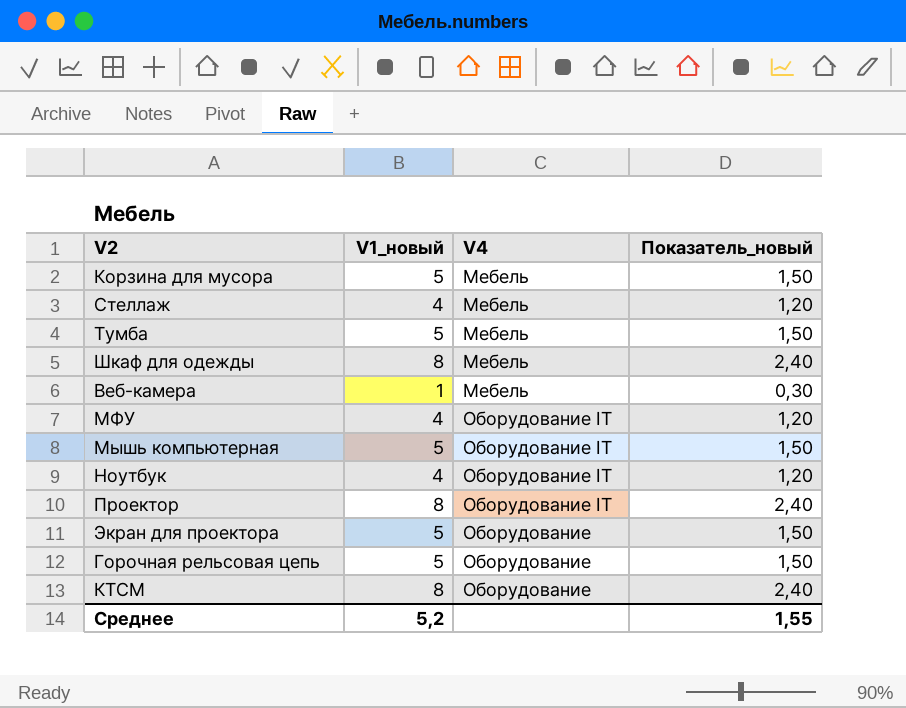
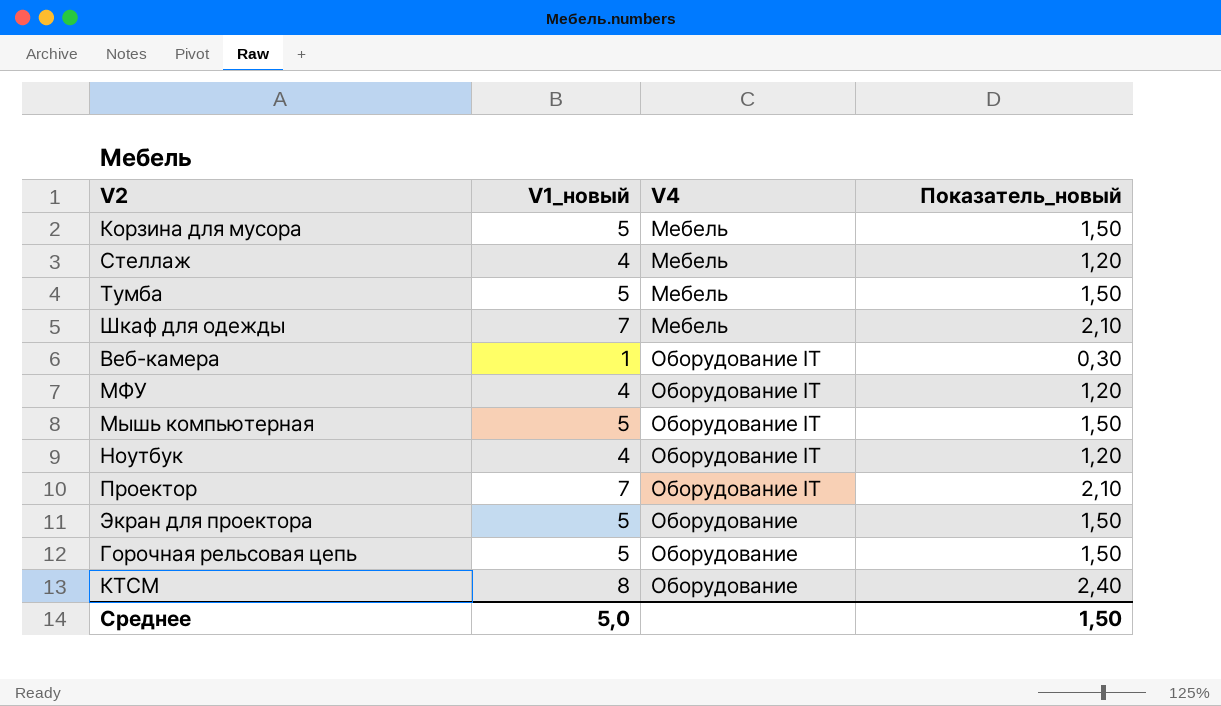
Шкаф для одежды | V1_новый: 8 -> 7
Шкаф для одежды | Показатель_новый: 2,40 -> 2,10
Веб-камера | V4: Мебель -> Оборудование IT
Проектор | V1_новый: 8 -> 7
Проектор | Показатель_новый: 2,40 -> 2,10
Среднее | V1_новый: 5,2 -> 5,0
Среднее | Показатель_новый: 1,55 -> 1,50

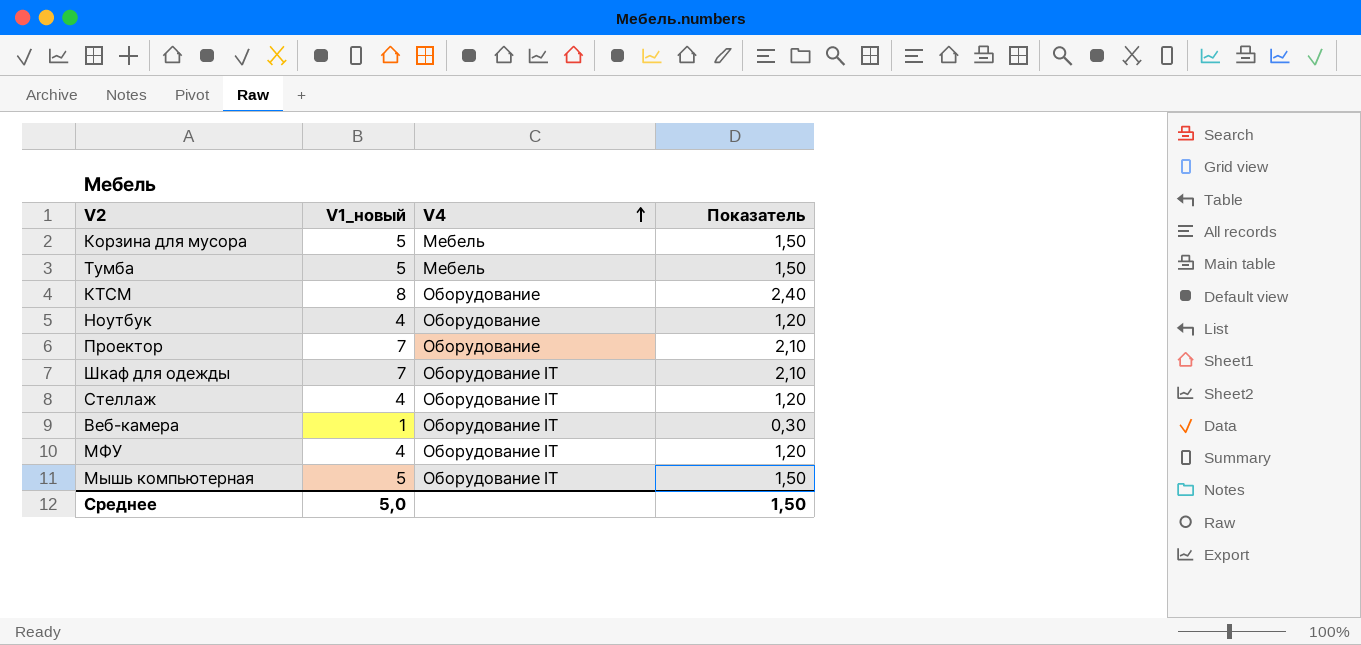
row order: none -> V4 ascending
column name: Показатель_новый -> Показатель
row Экран для проектора: 5 | Оборудование | 1,50 -> none
row Горочная рельсовая цепь: 5 | Оборудование | 1,50 -> none
Ноутбук | V4: Оборудование IT -> Оборудование
Проектор | V4: Оборудование IT -> Оборудование
Шкаф для одежды | V4: Мебель -> Оборудование IT
Стеллаж | V4: Мебель -> Оборудование IT

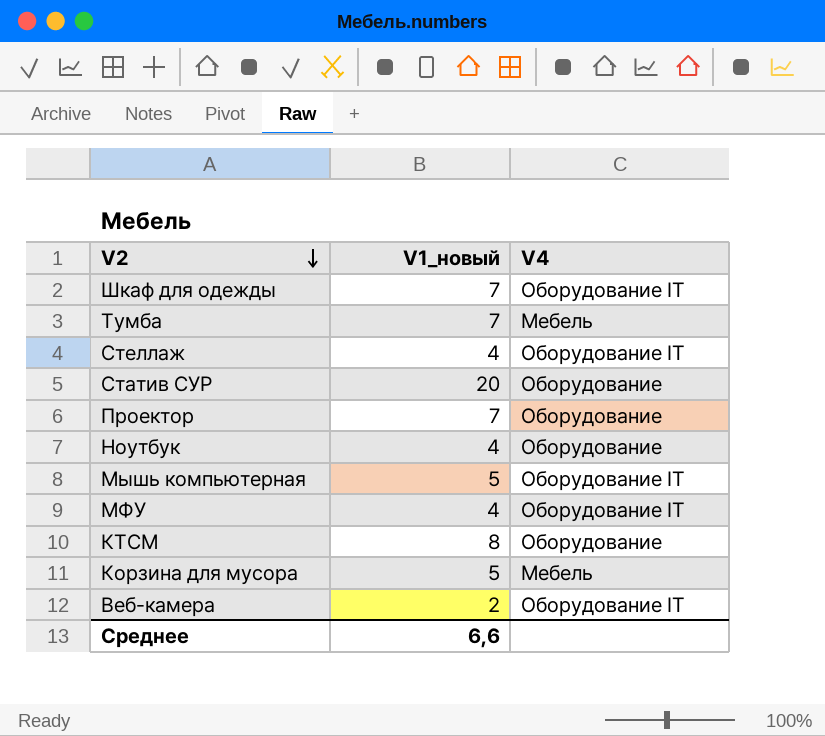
row order: V4 ascending -> V2 descending
column Показатель | formula: [V1_новый] * 0,3 -> none
Тумба | V1_новый: 5 -> 7
row Статив СУР: none -> 20 | Оборудование
Веб-камера | V1_новый: 1 -> 2
Среднее | V1_новый: 5,0 -> 6,6

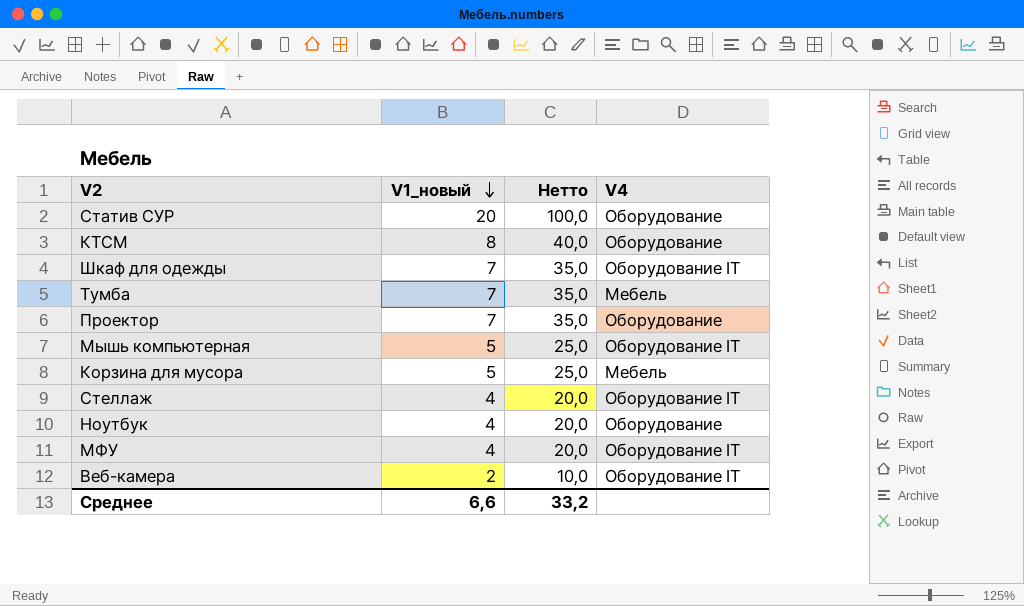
row order: V2 descending -> V1_новый descending
column Нетто | formula: none -> [V1_новый] * 5

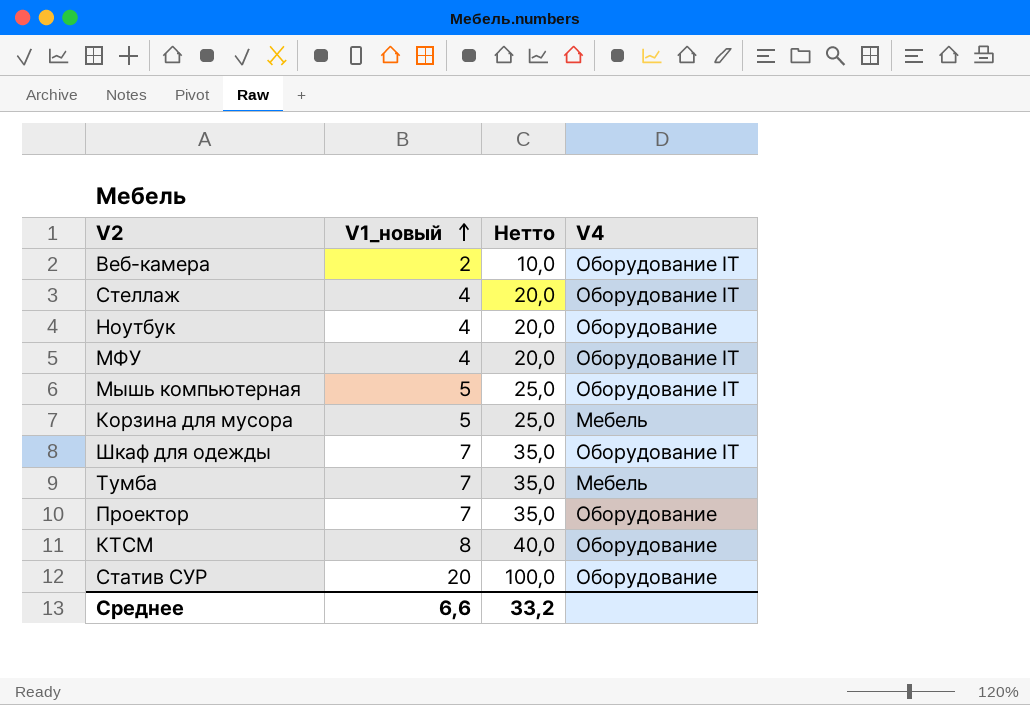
row order: V1_новый descending -> V1_новый ascending

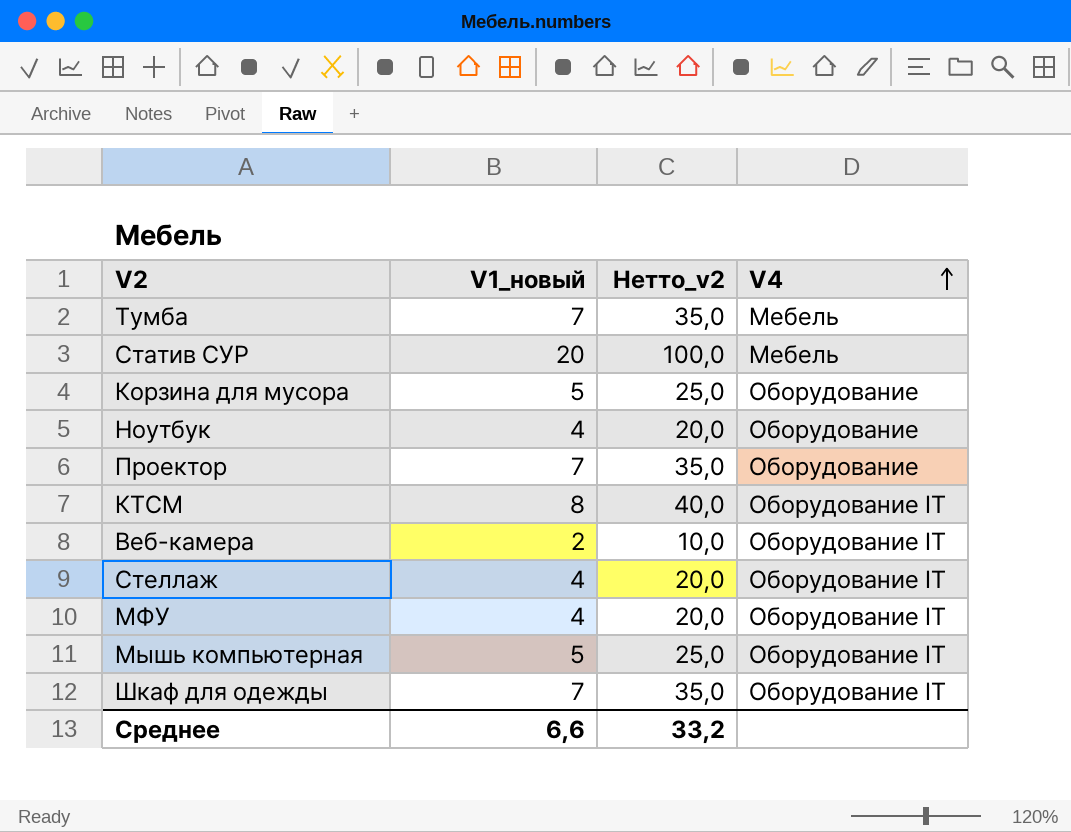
row order: V1_новый ascending -> V4 ascending
column name: Нетто -> Нетто_v2
Статив СУР | V4: Оборудование -> Мебель
Корзина для мусора | V4: Мебель -> Оборудование
КТСМ | V4: Оборудование -> Оборудование IT

